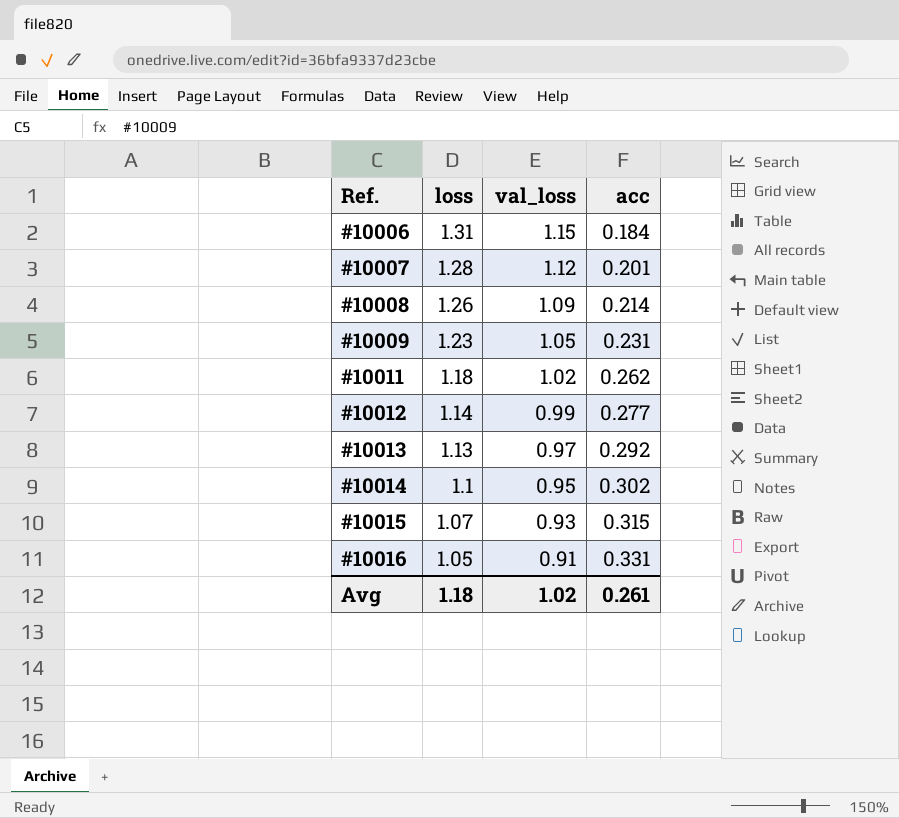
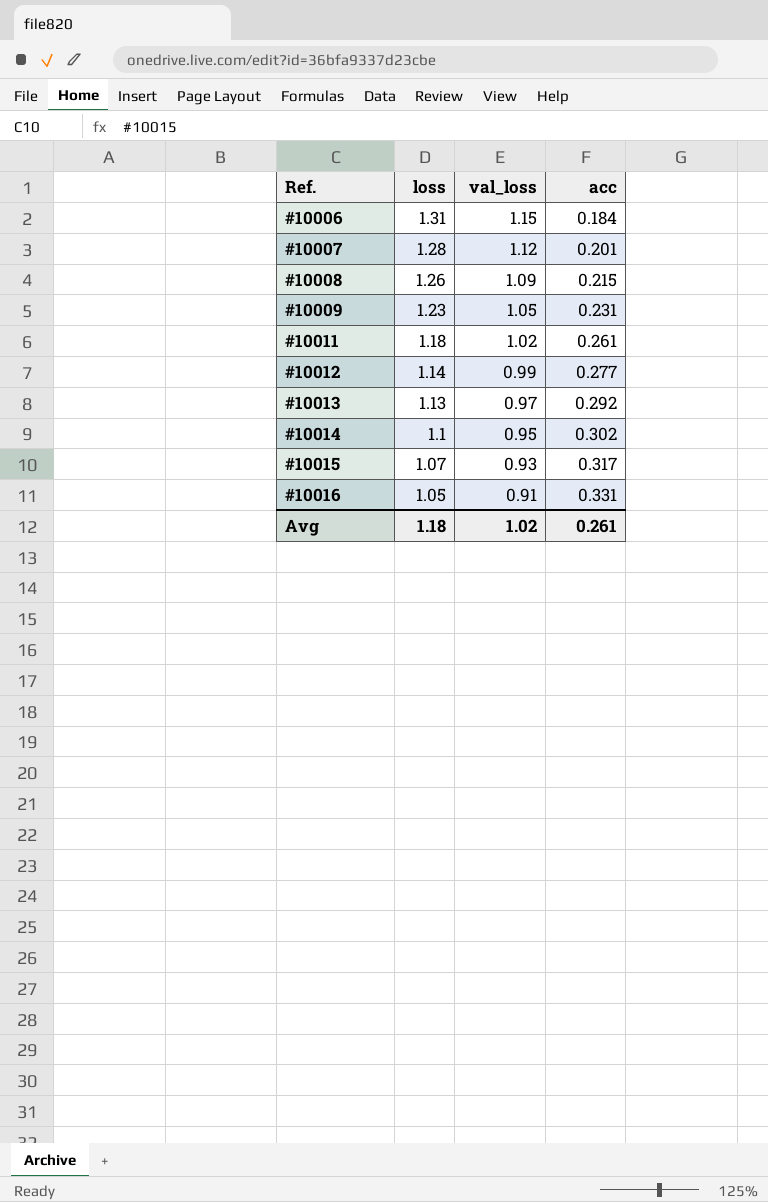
#10008 | acc: 0.214 -> 0.215
#10011 | acc: 0.262 -> 0.261
#10015 | acc: 0.315 -> 0.317

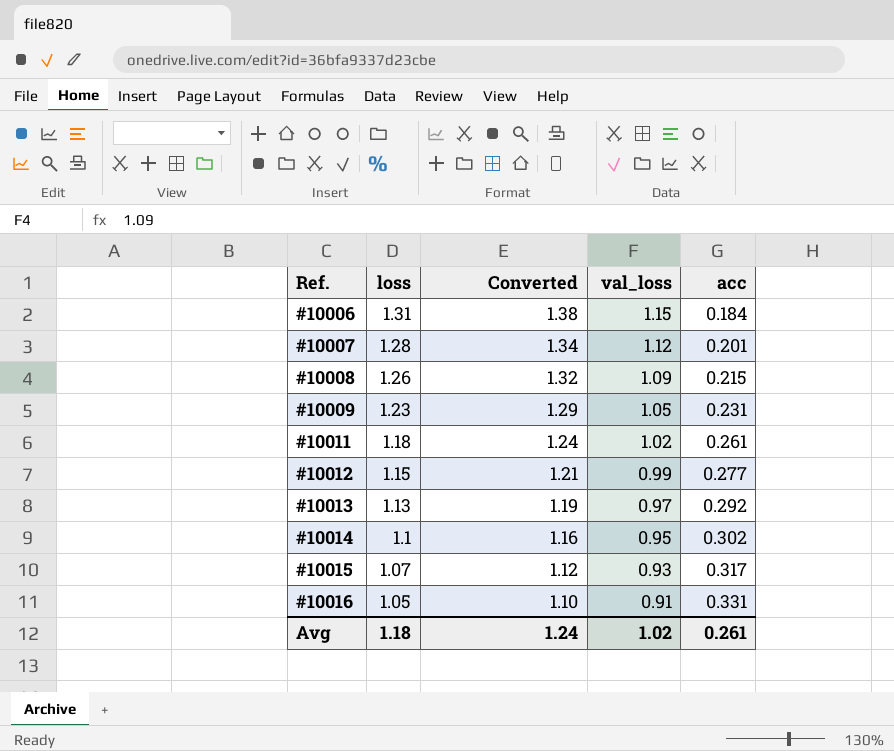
column Converted | formula: none -> [loss] * 1.05
#10012 | loss: 1.14 -> 1.15

